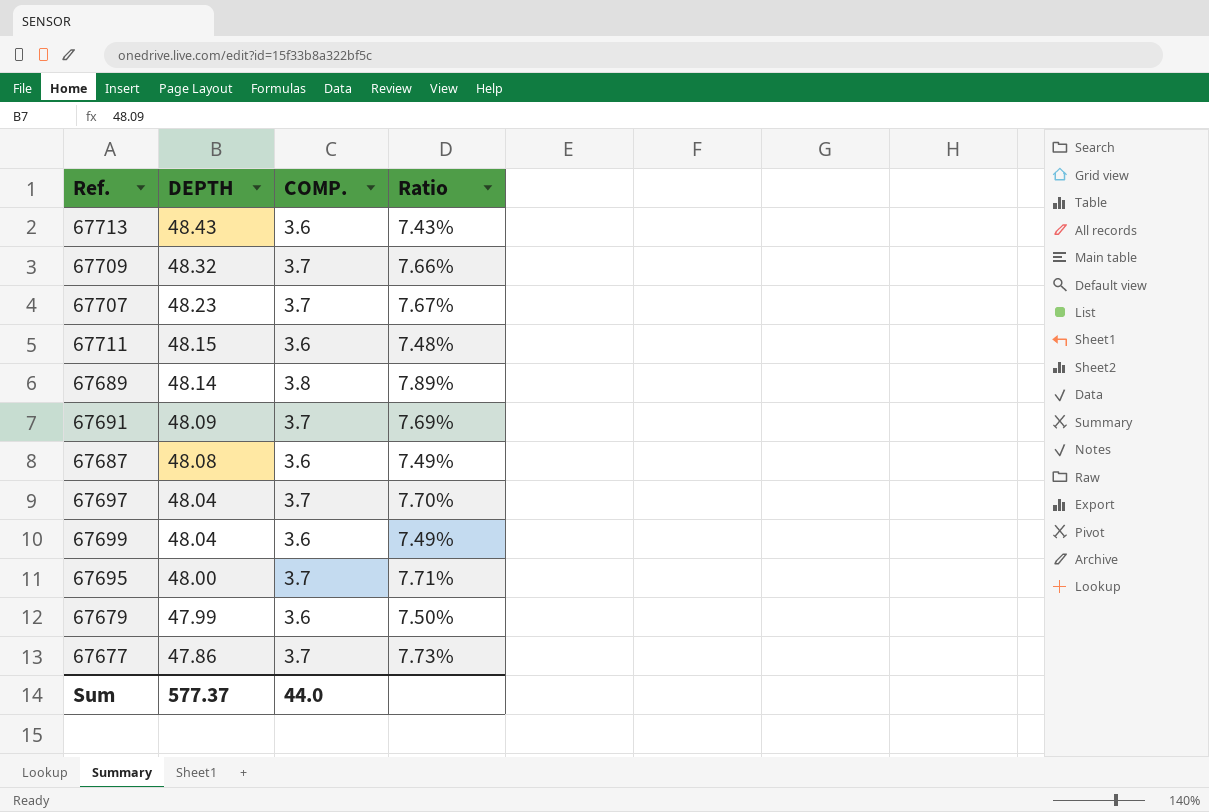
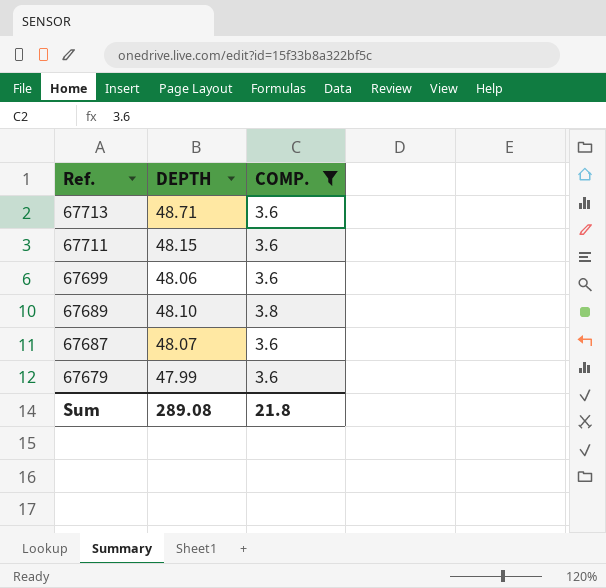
filter: none -> COMP. != 3.7
row order: DEPTH descending -> Ref. descending
column Ratio | formula: [COMP.] / [DEPTH] -> none
67713 | DEPTH: 48.43 -> 48.71
67699 | DEPTH: 48.04 -> 48.06
67689 | DEPTH: 48.14 -> 48.10
67687 | DEPTH: 48.08 -> 48.07
Sum | DEPTH: 577.37 -> 289.08
Sum | COMP.: 44.0 -> 21.8

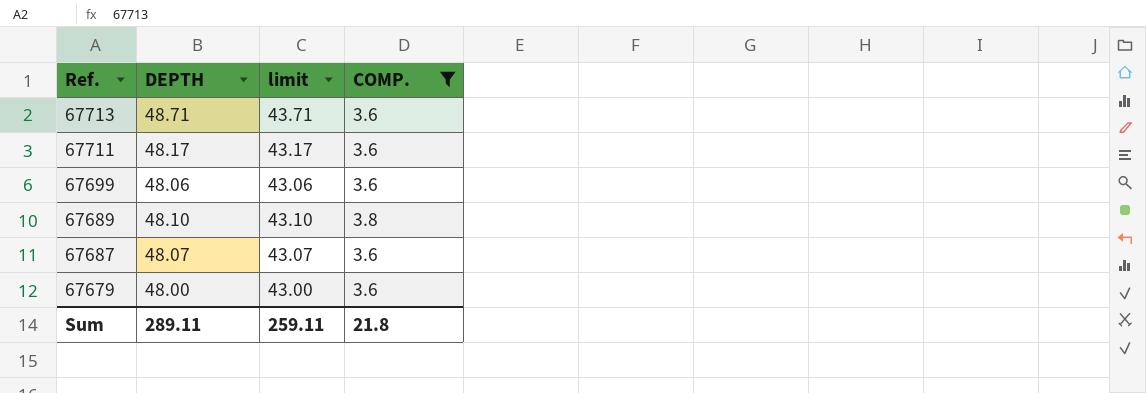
column limit | formula: none -> [DEPTH] - 5
67711 | DEPTH: 48.15 -> 48.17
67679 | DEPTH: 47.99 -> 48.00
Sum | DEPTH: 289.08 -> 289.11

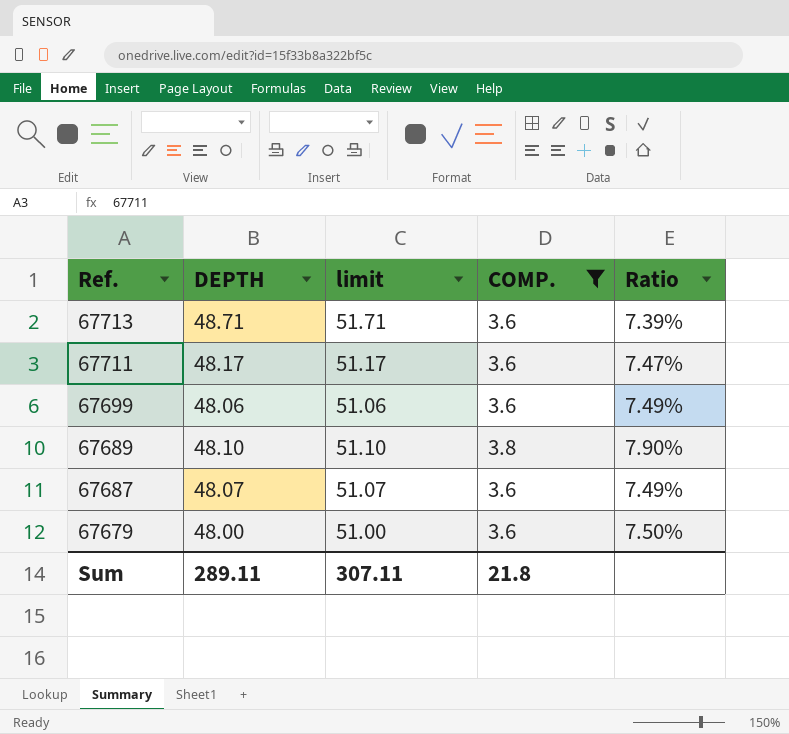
column limit | formula: [DEPTH] - 5 -> [DEPTH] + 3
column Ratio | formula: none -> [COMP.] / [DEPTH]
Sum | limit: 259.11 -> 307.11

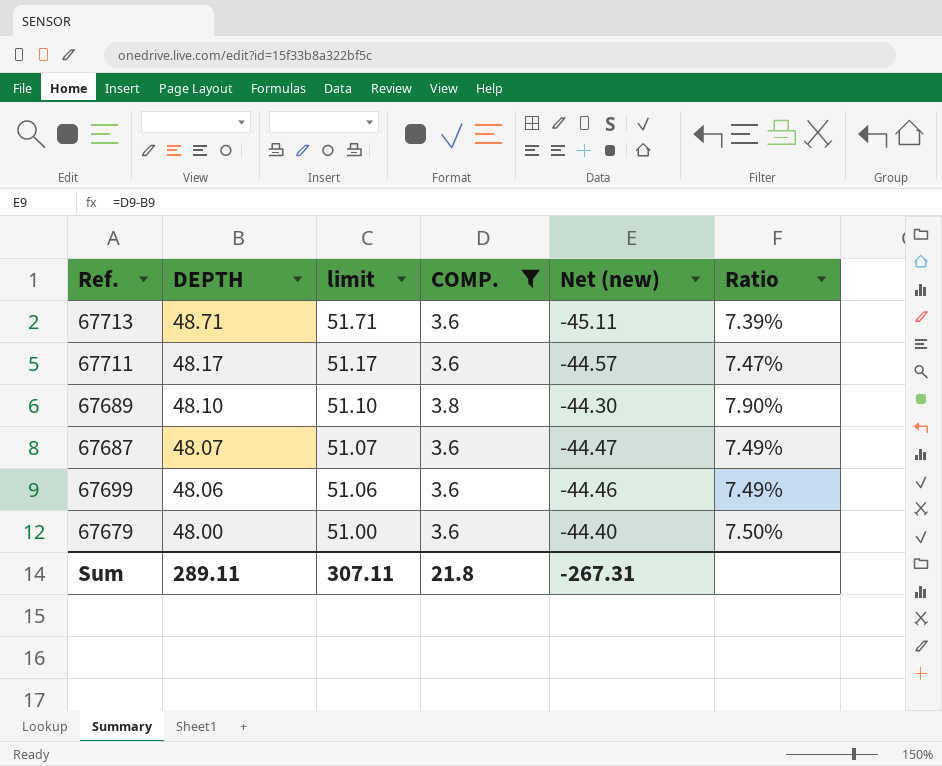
row order: Ref. descending -> DEPTH descending
column Net (new) | formula: none -> [COMP.] - [DEPTH]

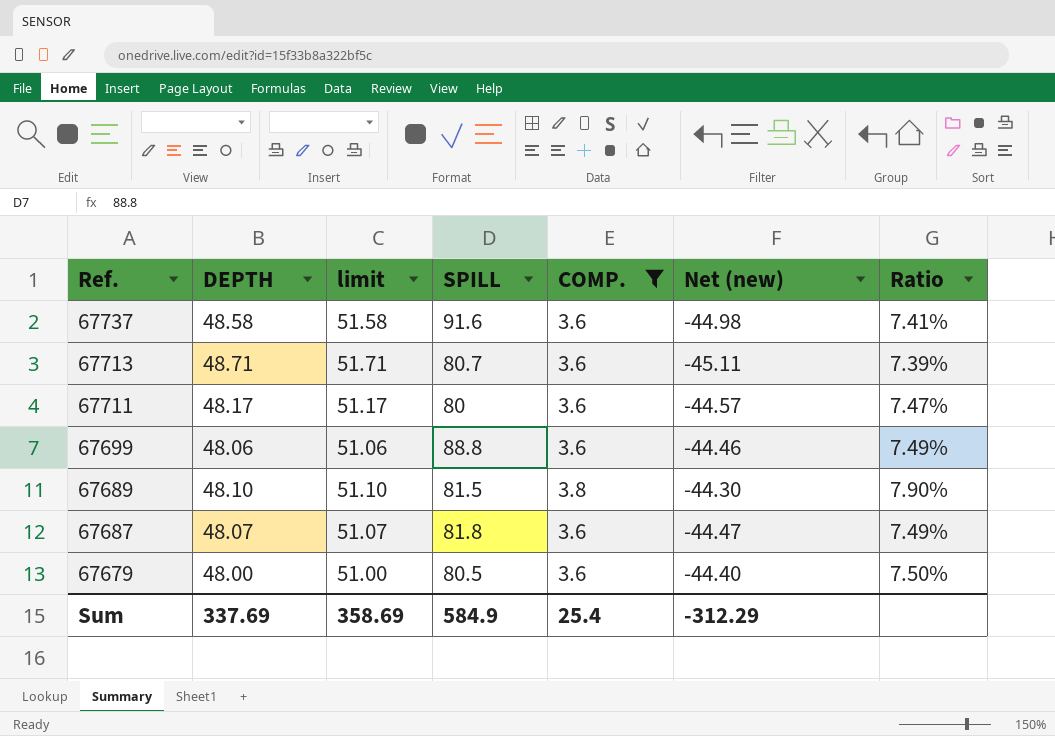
row order: DEPTH descending -> Ref. descending
column SPILL | position: none -> 4
row 67737: none -> 48.58 | 51.58 | 91.6 | 3.6 | -44.98 | 7.41%
Sum | DEPTH: 289.11 -> 337.69
Sum | limit: 307.11 -> 358.69
Sum | COMP.: 21.8 -> 25.4
Sum | Net (new): -267.31 -> -312.29

